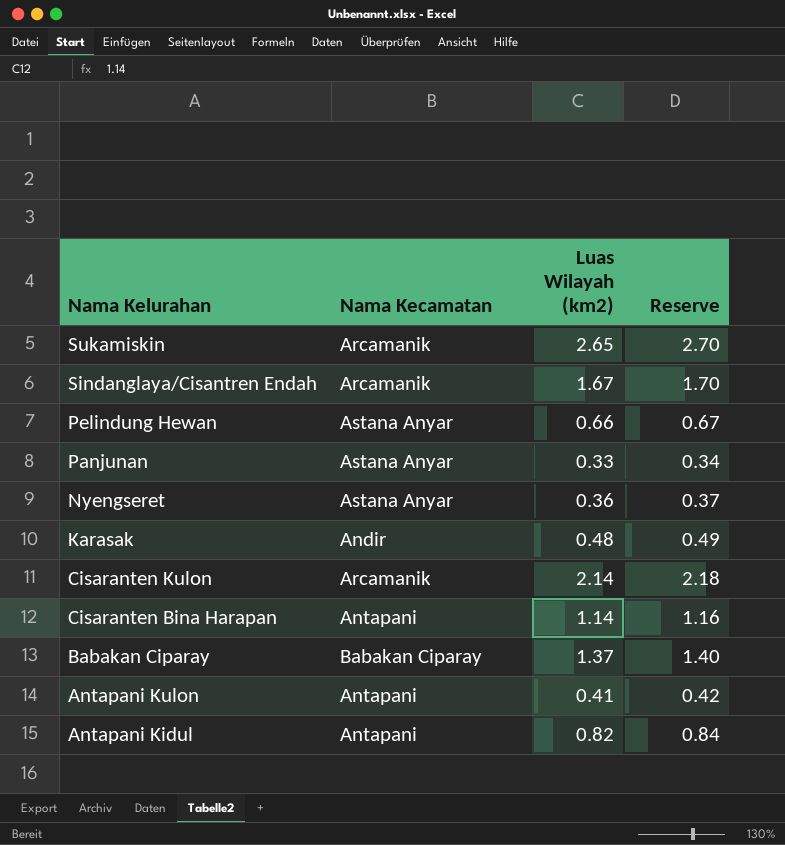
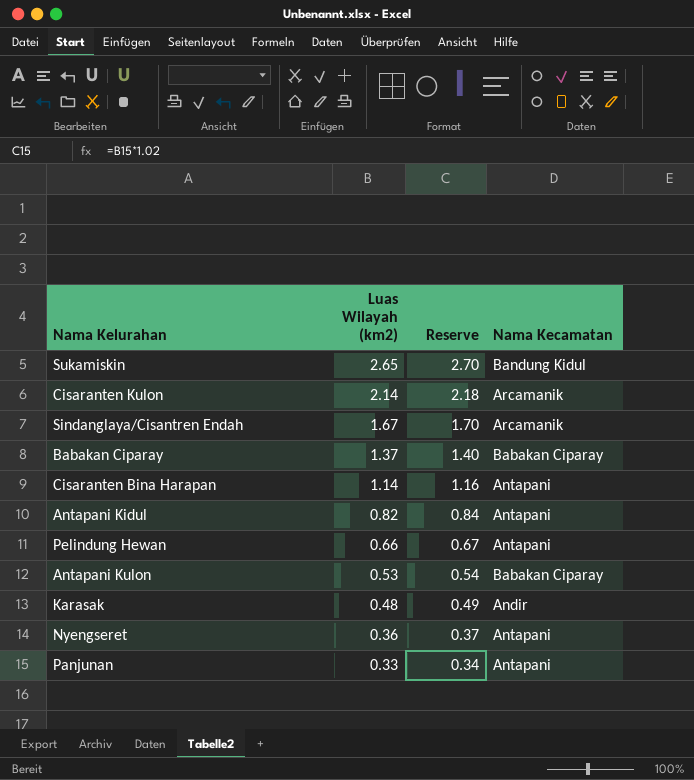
row order: Nama Kelurahan descending -> Luas Wilayah (km2) descending
column Nama Kecamatan | position: 2 -> 4
Sukamiskin | Nama Kecamatan: Arcamanik -> Bandung Kidul
Pelindung Hewan | Nama Kecamatan: Astana Anyar -> Antapani
Antapani Kulon | Luas Wilayah (km2): 0.41 -> 0.53
Antapani Kulon | Reserve: 0.42 -> 0.54
Antapani Kulon | Nama Kecamatan: Antapani -> Babakan Ciparay
Nyengseret | Nama Kecamatan: Astana Anyar -> Antapani
Panjunan | Nama Kecamatan: Astana Anyar -> Antapani

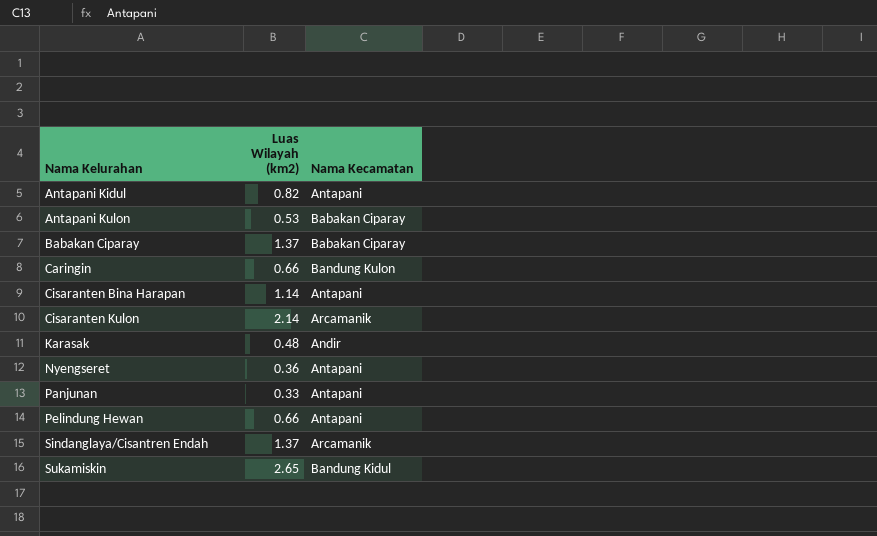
row order: Luas Wilayah (km2) descending -> Nama Kelurahan ascending
column Reserve | formula: [Luas Wilayah (km2)] * 1.02 -> none
row Caringin: none -> 0.66 | Bandung Kulon
Sindanglaya/Cisantren Endah | Luas Wilayah (km2): 1.67 -> 1.37

